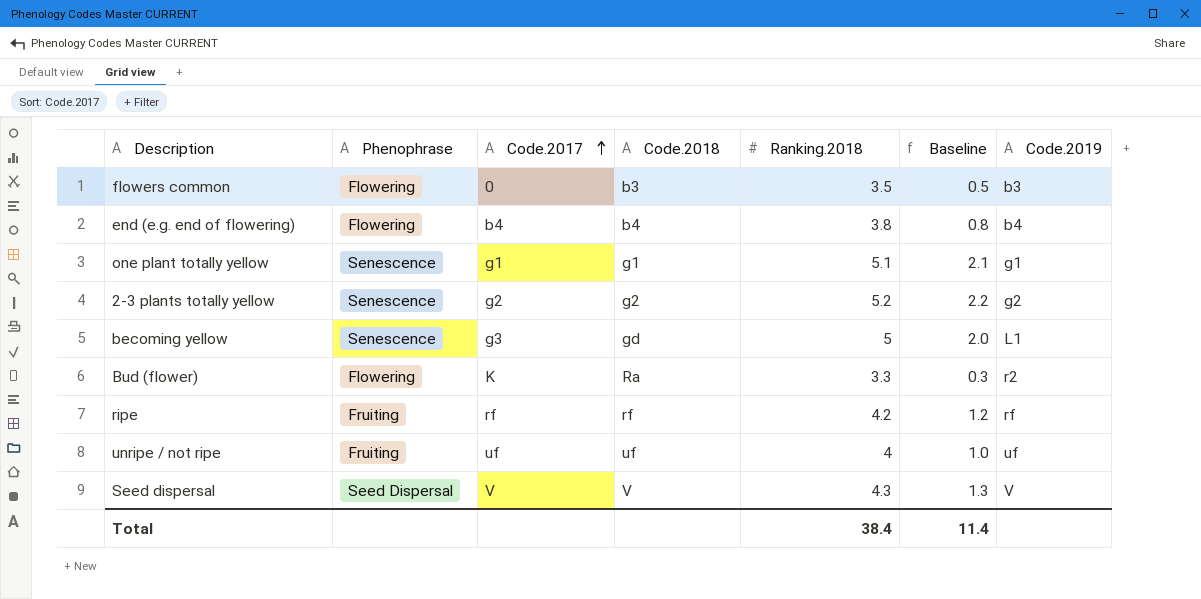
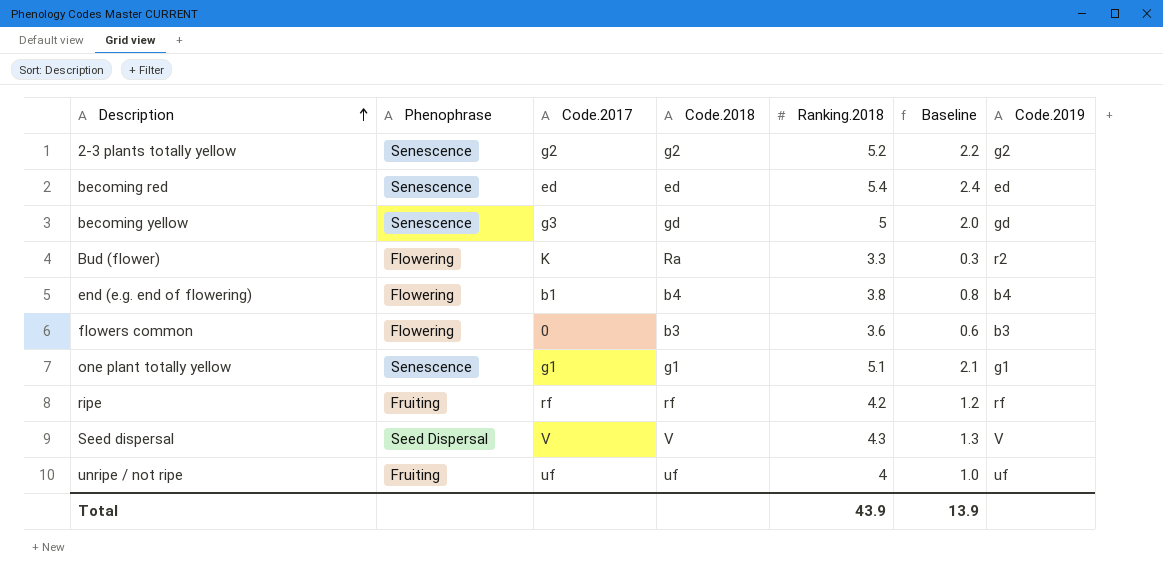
row order: Code.2017 ascending -> Description ascending
row becoming red: none -> Senescence | ed | ed | 5.4 | 2.4 | ed
becoming yellow | Code.2019: L1 -> gd
end (e.g. end of flowering) | Code.2017: b4 -> b1
flowers common | Ranking.2018: 3.5 -> 3.6
flowers common | Baseline: 0.5 -> 0.6
Total | Ranking.2018: 38.4 -> 43.9
Total | Baseline: 11.4 -> 13.9

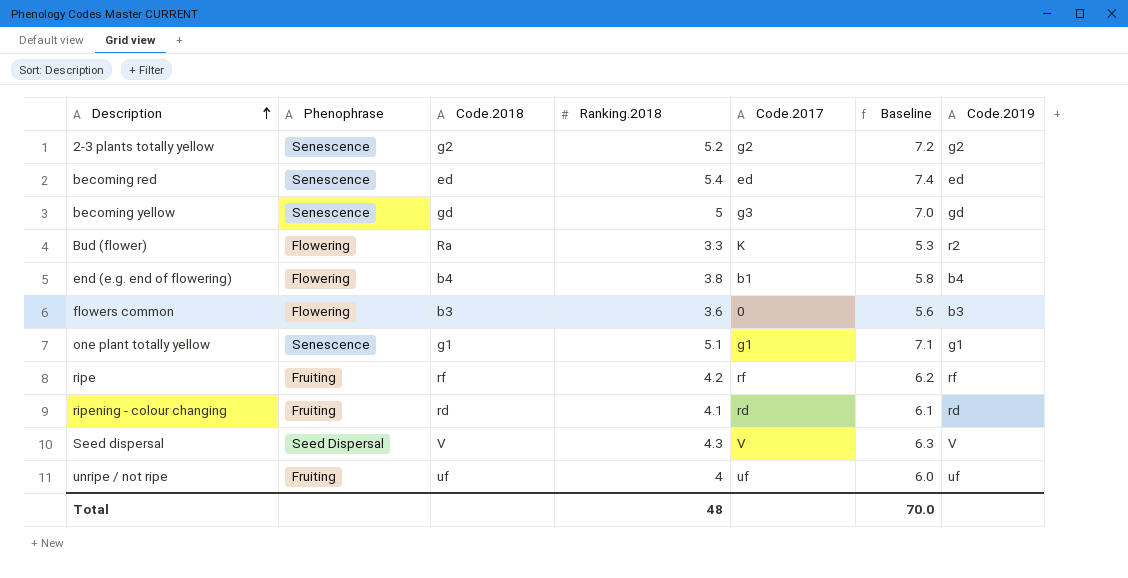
column Code.2017 | position: 3 -> 5
column Baseline | formula: [Ranking.2018] - 3 -> [Ranking.2018] + 2
row ripening - colour changing: none -> Fruiting | rd | 4.1 | rd | 6.1 | rd
Total | Ranking.2018: 43.9 -> 48
Total | Baseline: 13.9 -> 70.0

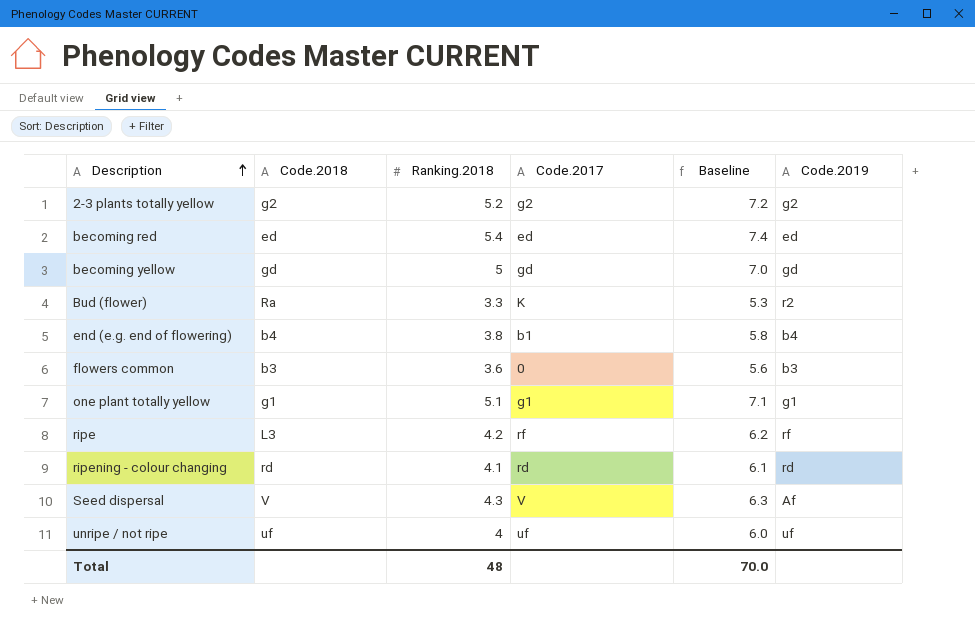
column Phenophrase | position: 2 -> none
becoming yellow | Code.2017: g3 -> gd
ripe | Code.2018: rf -> L3
Seed dispersal | Code.2019: V -> Af

